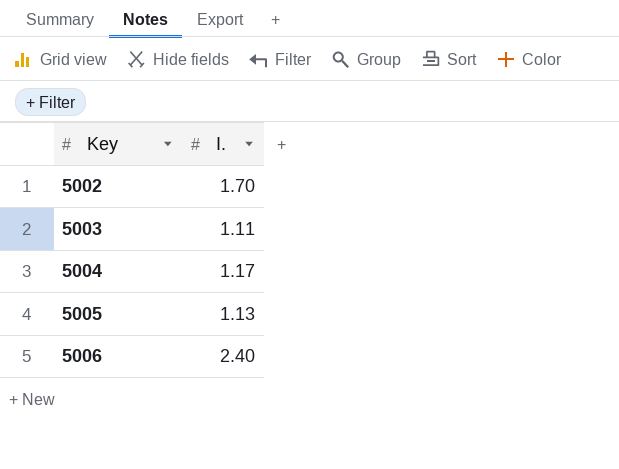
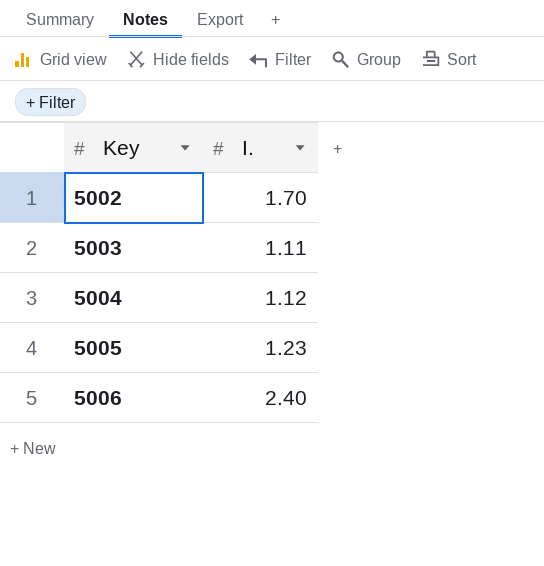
5004 | I.: 1.17 -> 1.12
5005 | I.: 1.13 -> 1.23

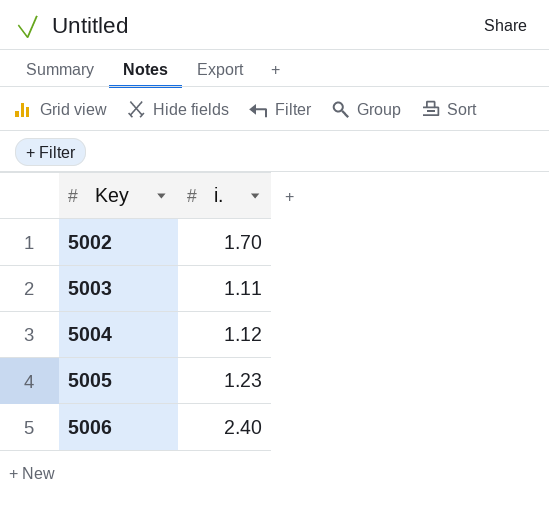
column name: I. -> i.

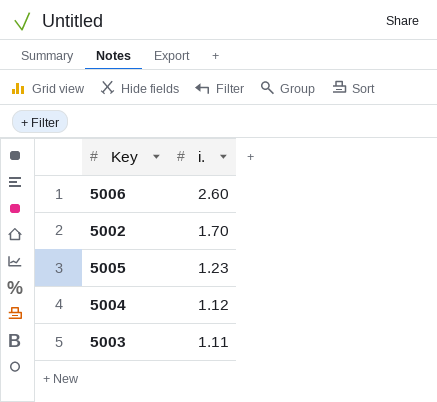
row order: Key ascending -> i. descending
5006 | i.: 2.40 -> 2.60

